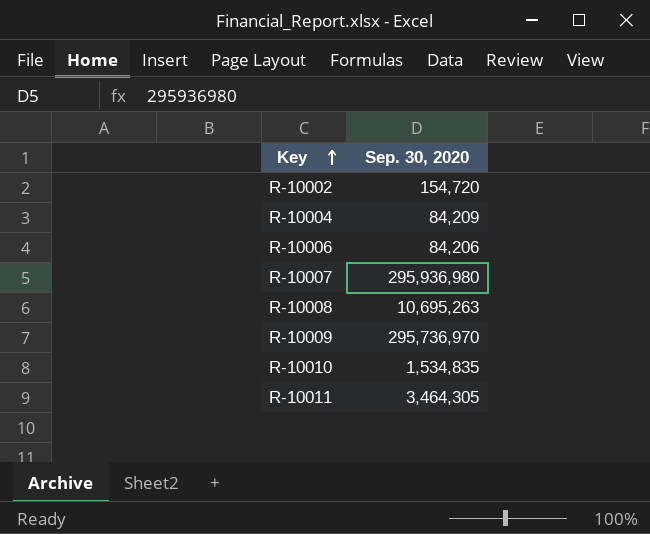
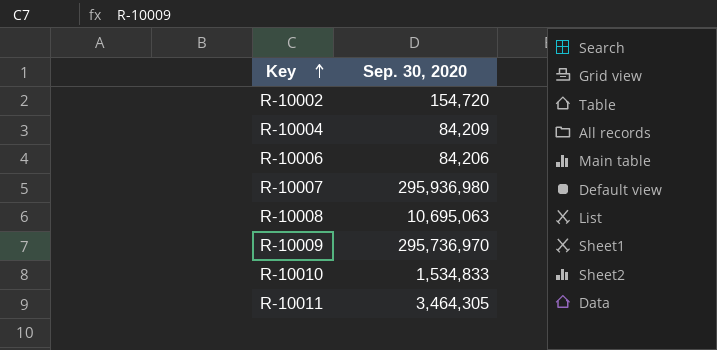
R-10008 | Sep. 30, 2020: 10,695,263 -> 10,695,063
R-10010 | Sep. 30, 2020: 1,534,835 -> 1,534,833

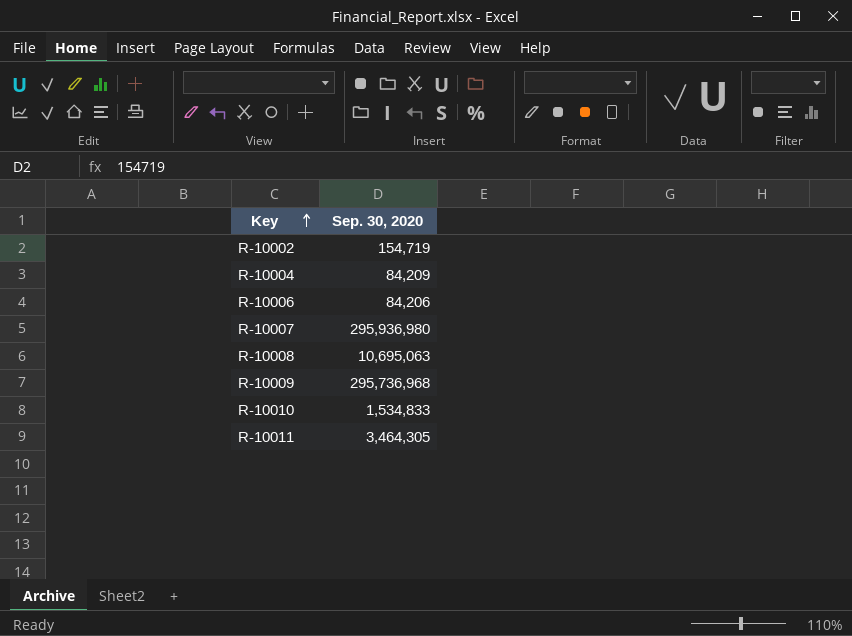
R-10002 | Sep. 30, 2020: 154,720 -> 154,719
R-10009 | Sep. 30, 2020: 295,736,970 -> 295,736,968

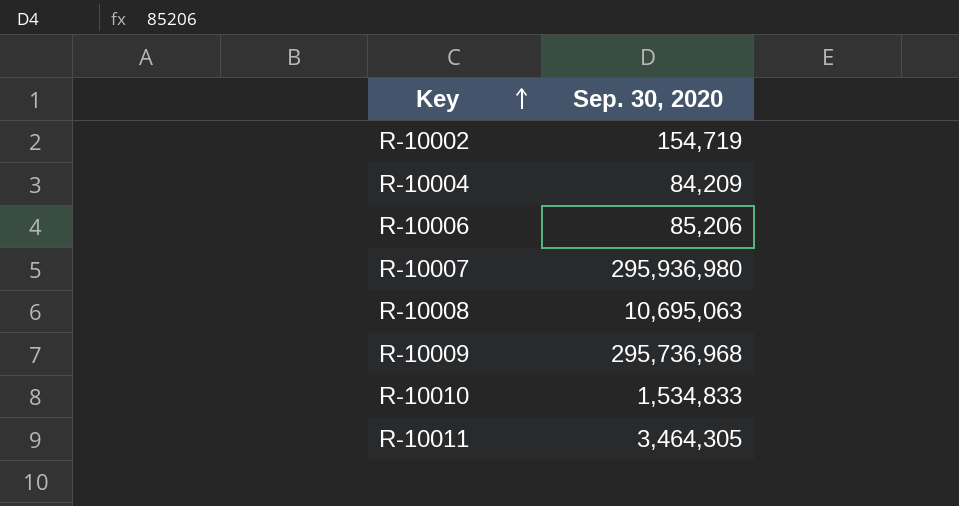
R-10006 | Sep. 30, 2020: 84,206 -> 85,206

